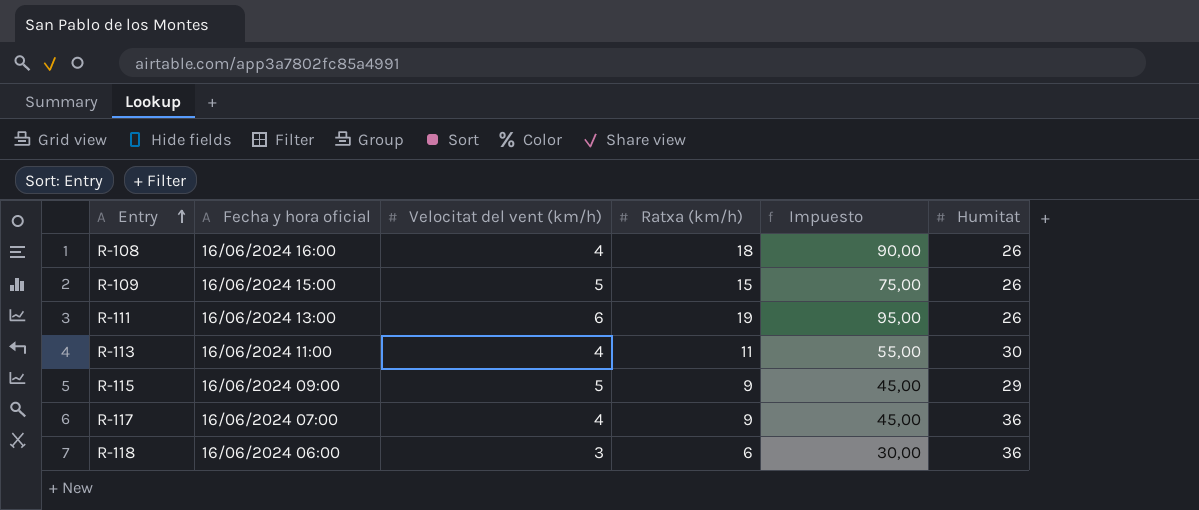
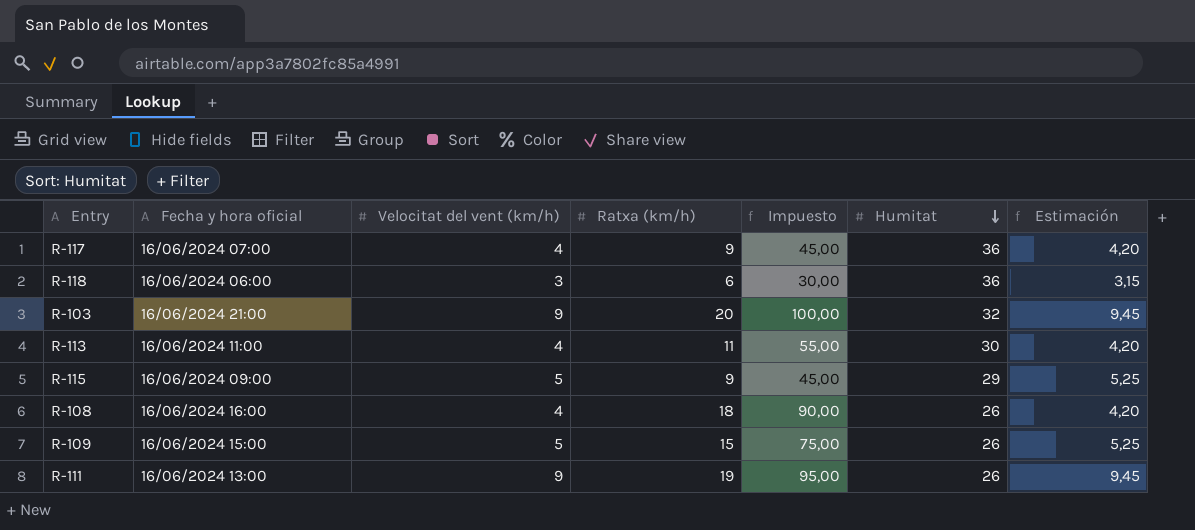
row order: Entry ascending -> Humitat descending
column Estimación | formula: none -> [Velocitat del vent (km/h)] * 1,05
row R-103: none -> 16/06/2024 21:00 | 9 | 20 | 100,00 | 32 | 9,45
R-111 | Velocitat del vent (km/h): 6 -> 9

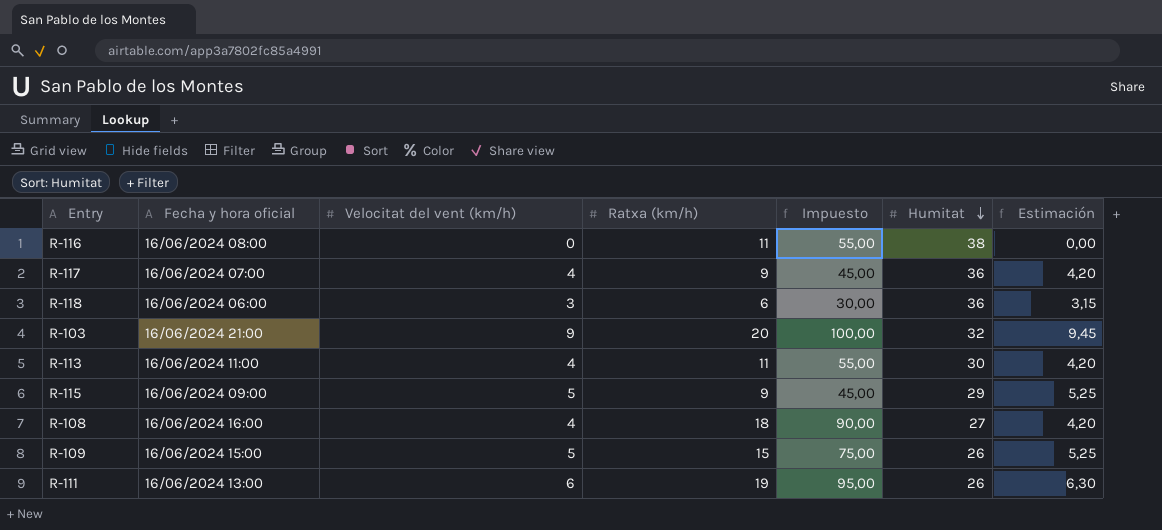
row R-116: none -> 16/06/2024 08:00 | 0 | 11 | 55,00 | 38 | 0,00
R-108 | Humitat: 26 -> 27
R-111 | Velocitat del vent (km/h): 9 -> 6
R-111 | Estimación: 9,45 -> 6,30

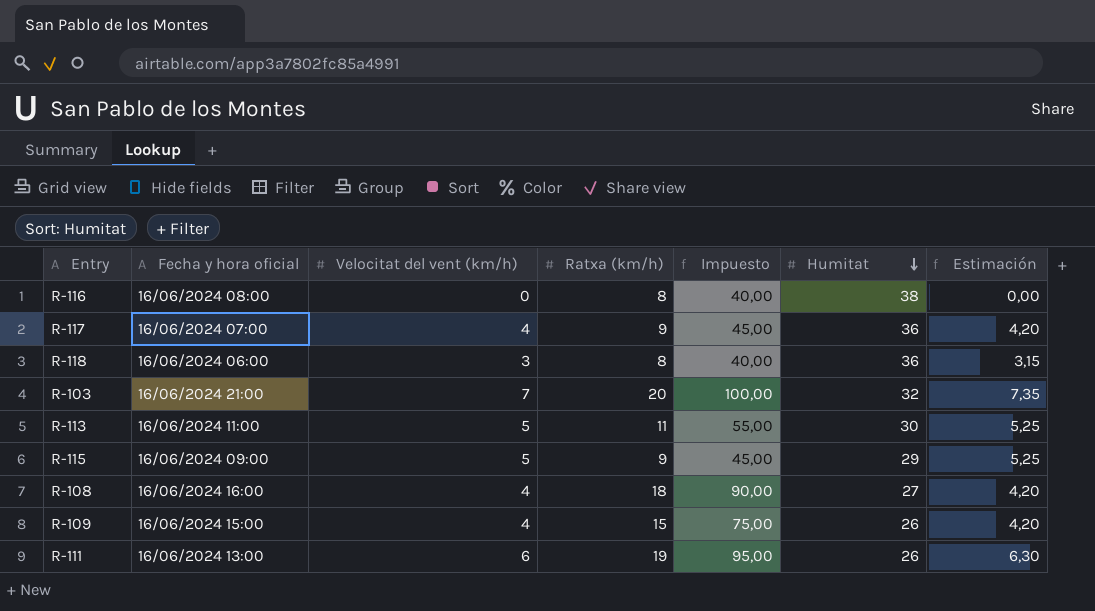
R-116 | Ratxa (km/h): 11 -> 8
R-116 | Impuesto: 55,00 -> 40,00
R-118 | Ratxa (km/h): 6 -> 8
R-118 | Impuesto: 30,00 -> 40,00
R-103 | Velocitat del vent (km/h): 9 -> 7
R-103 | Estimación: 9,45 -> 7,35
R-113 | Velocitat del vent (km/h): 4 -> 5
R-113 | Estimación: 4,20 -> 5,25
R-109 | Velocitat del vent (km/h): 5 -> 4
R-109 | Estimación: 5,25 -> 4,20

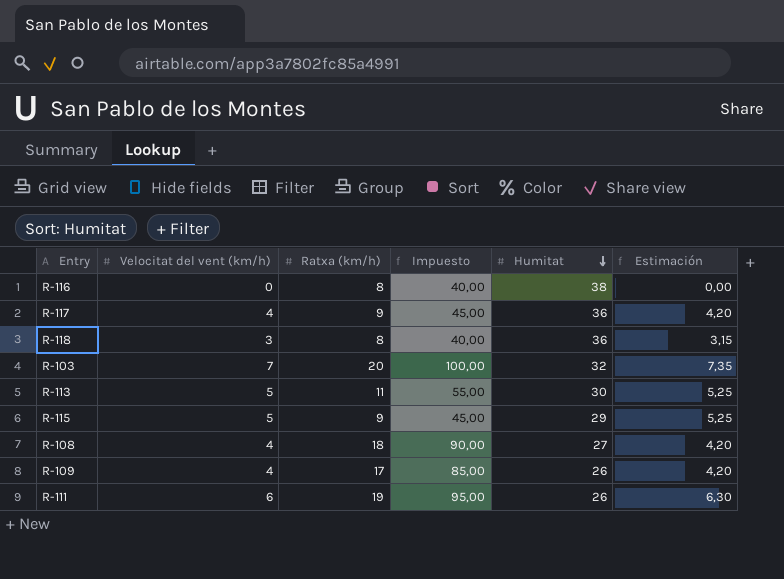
column Fecha y hora oficial | position: 2 -> none
R-109 | Ratxa (km/h): 15 -> 17
R-109 | Impuesto: 75,00 -> 85,00

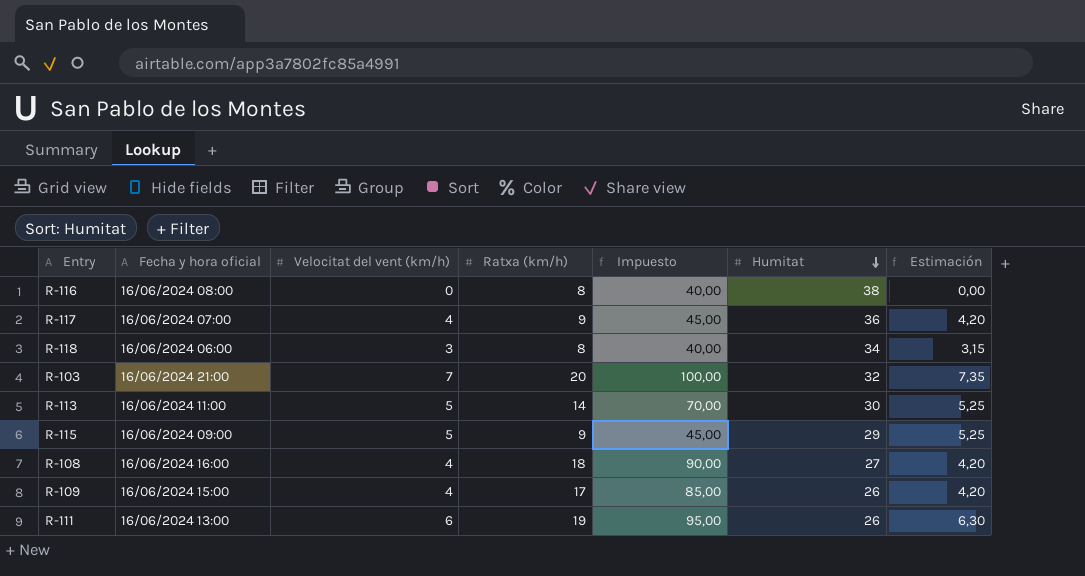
column Fecha y hora oficial | position: none -> 2
R-118 | Humitat: 36 -> 34
R-113 | Ratxa (km/h): 11 -> 14
R-113 | Impuesto: 55,00 -> 70,00

